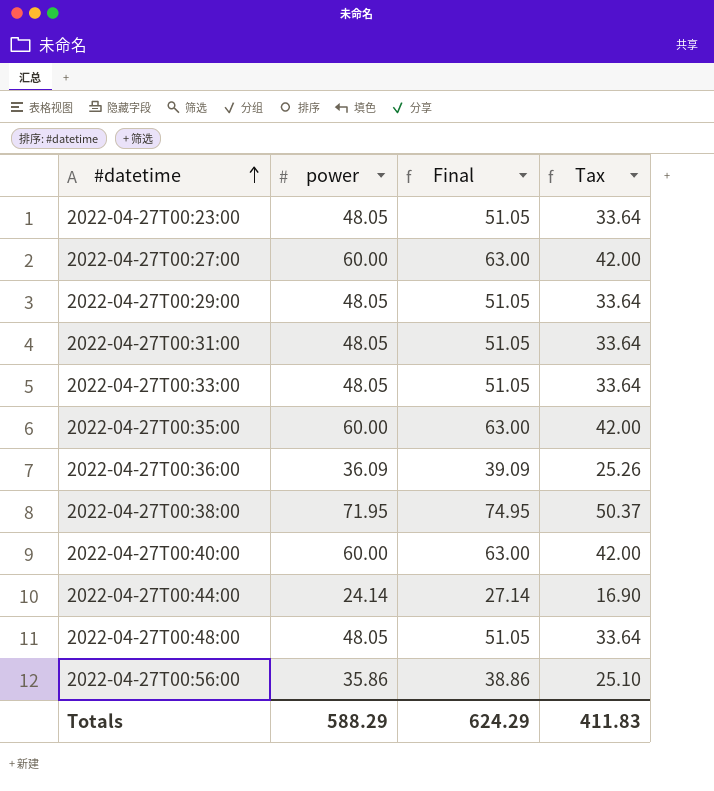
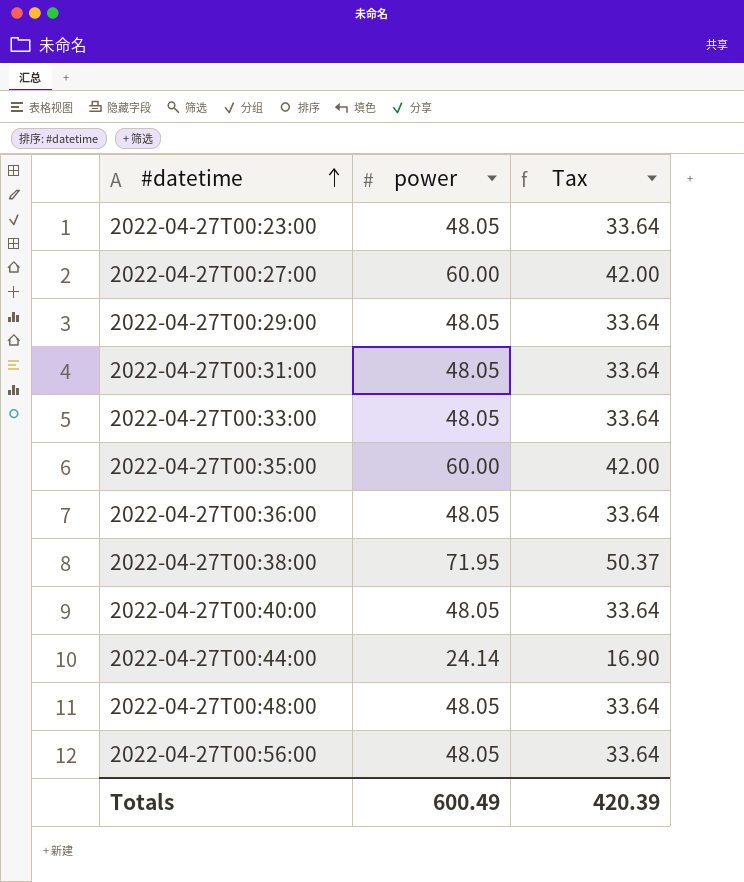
column Final | formula: [power] + 3 -> none
2022-04-27T00:36:00 | power: 36.09 -> 48.05
2022-04-27T00:36:00 | Tax: 25.26 -> 33.64
2022-04-27T00:40:00 | power: 60.00 -> 48.05
2022-04-27T00:40:00 | Tax: 42.00 -> 33.64
2022-04-27T00:56:00 | power: 35.86 -> 48.05
2022-04-27T00:56:00 | Tax: 25.10 -> 33.64
Totals | power: 588.29 -> 600.49
Totals | Tax: 411.83 -> 420.39

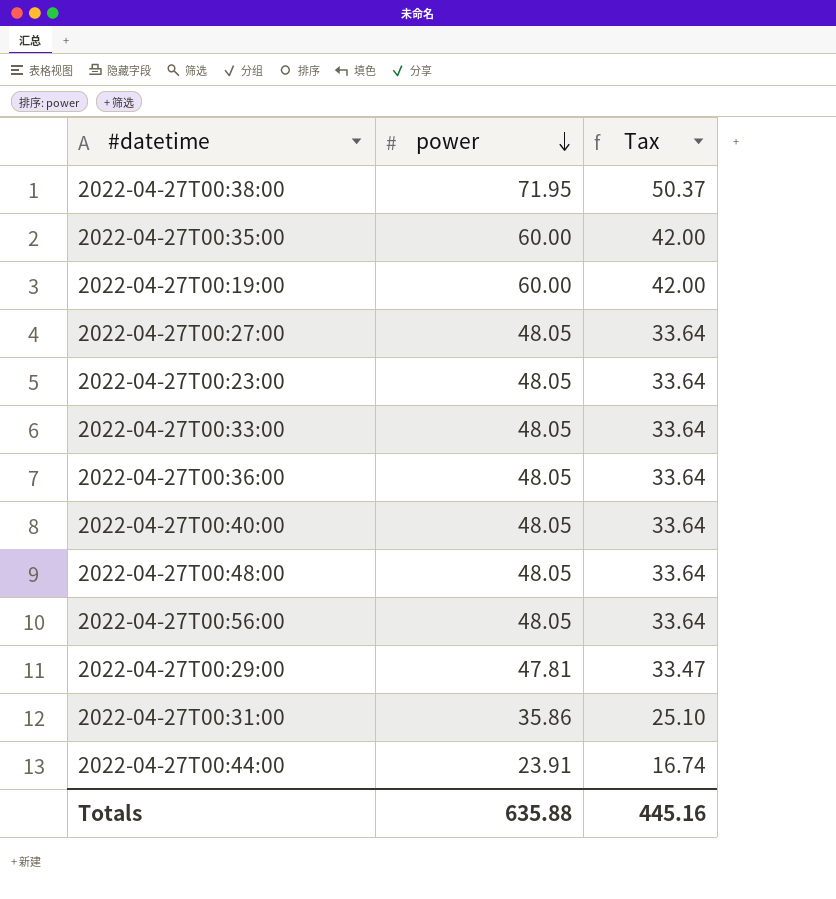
row order: #datetime ascending -> power descending
row 2022-04-27T00:19:00: none -> 60.00 | 42.00
2022-04-27T00:27:00 | power: 60.00 -> 48.05
2022-04-27T00:27:00 | Tax: 42.00 -> 33.64
2022-04-27T00:29:00 | power: 48.05 -> 47.81
2022-04-27T00:29:00 | Tax: 33.64 -> 33.47
2022-04-27T00:31:00 | power: 48.05 -> 35.86
2022-04-27T00:31:00 | Tax: 33.64 -> 25.10
2022-04-27T00:44:00 | power: 24.14 -> 23.91
2022-04-27T00:44:00 | Tax: 16.90 -> 16.74
Totals | power: 600.49 -> 635.88
Totals | Tax: 420.39 -> 445.16

